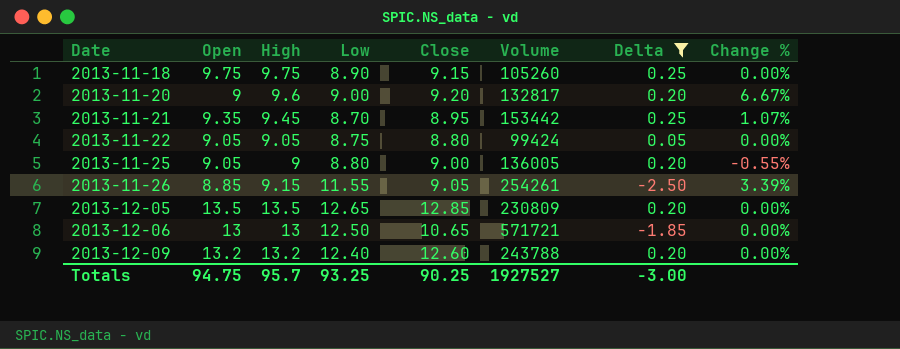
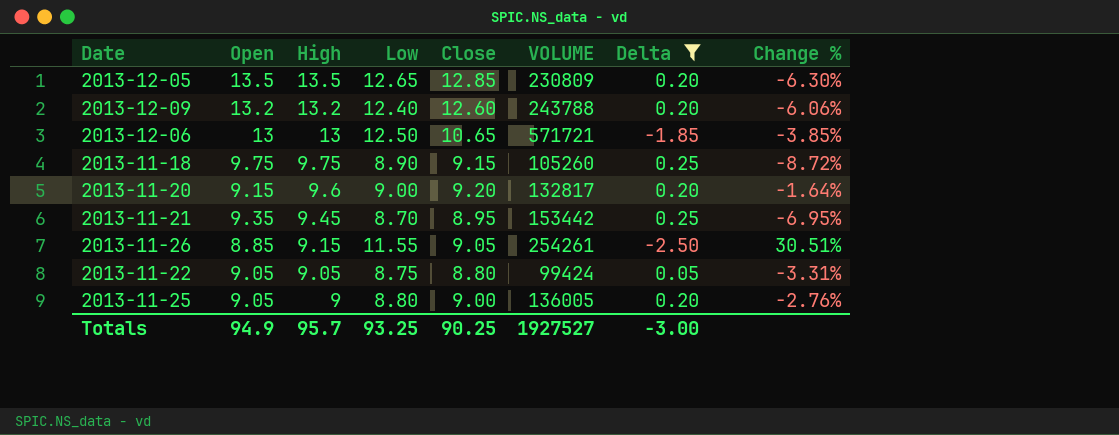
row order: Date ascending -> High descending
column name: Volume -> VOLUME
column Change % | formula: ([High] - [Open]) / [Open] -> ([Low] - [Open]) / [Open]
2013-11-20 | Open: 9 -> 9.15
Totals | Open: 94.75 -> 94.9

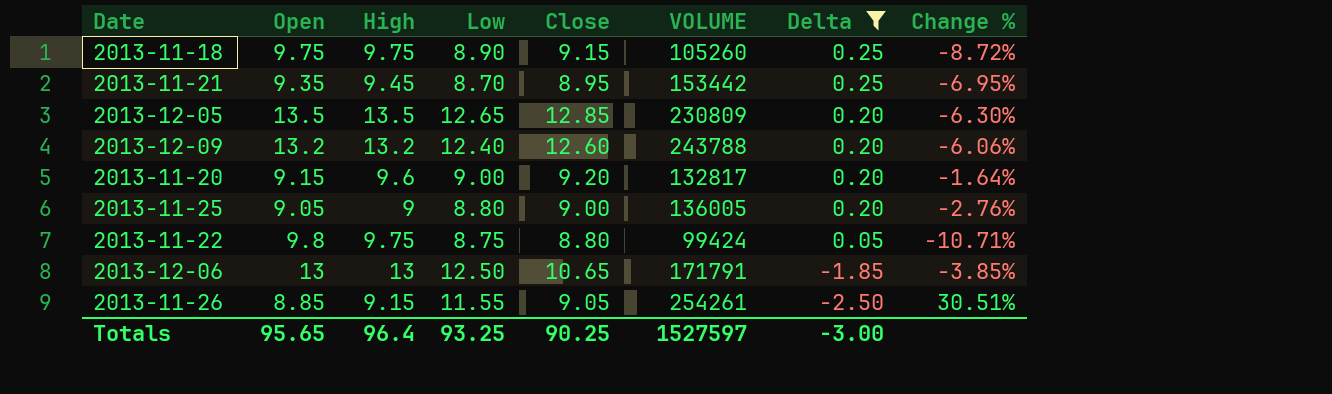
row order: High descending -> Delta descending
2013-11-22 | Open: 9.05 -> 9.8
2013-11-22 | High: 9.05 -> 9.75
2013-11-22 | Change %: -3.31% -> -10.71%
2013-12-06 | VOLUME: 571721 -> 171791
Totals | Open: 94.9 -> 95.65
Totals | High: 95.7 -> 96.4
Totals | VOLUME: 1927527 -> 1527597

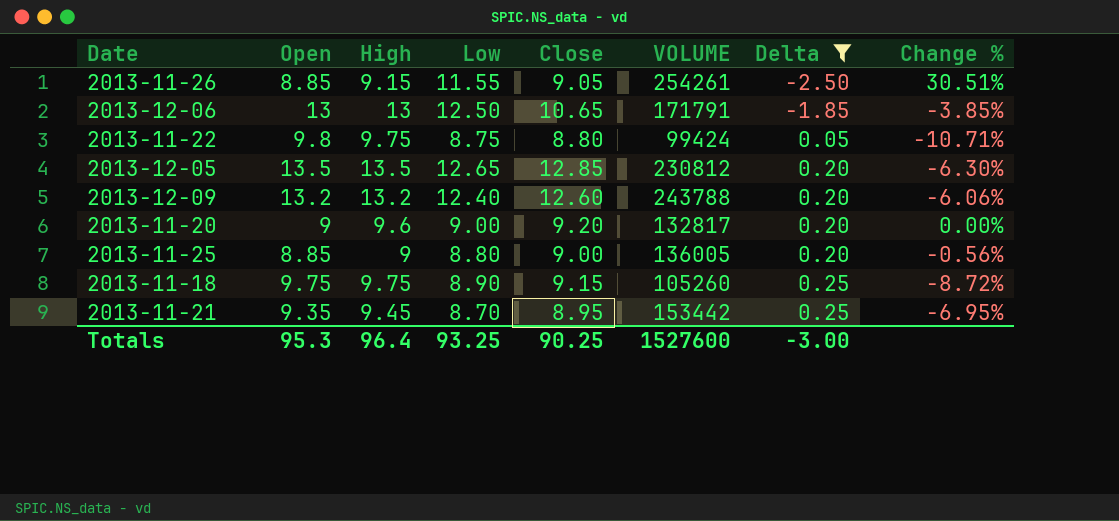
row order: Delta descending -> Delta ascending
2013-12-05 | VOLUME: 230809 -> 230812
2013-11-20 | Open: 9.15 -> 9
2013-11-20 | Change %: -1.64% -> 0.00%
2013-11-25 | Open: 9.05 -> 8.85
2013-11-25 | Change %: -2.76% -> -0.56%
Totals | Open: 95.65 -> 95.3
Totals | VOLUME: 1527597 -> 1527600

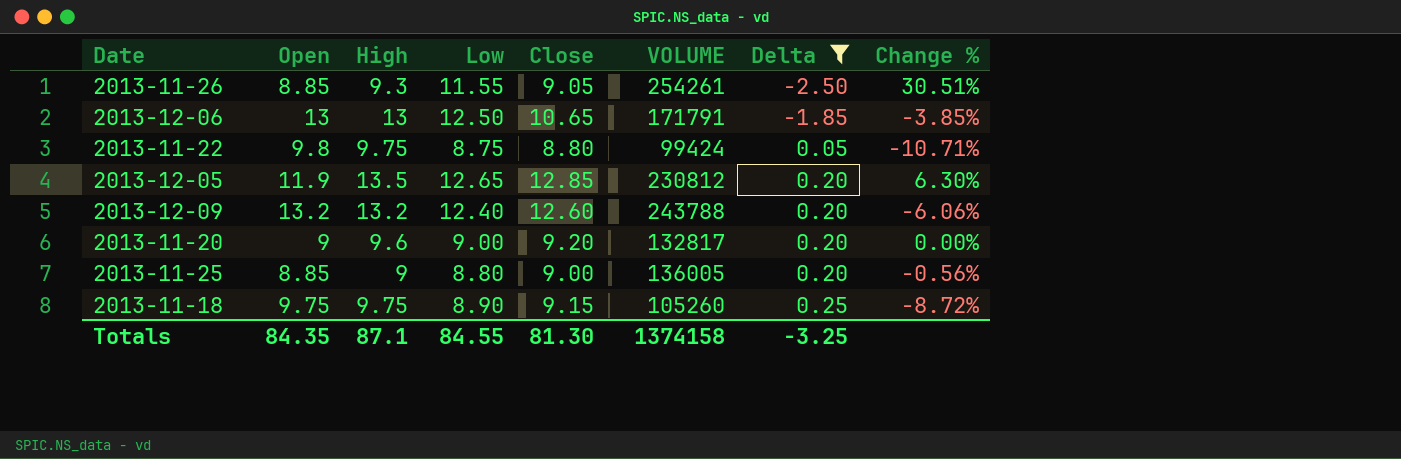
row 2013-11-21: 9.35 | 9.45 | 8.70 | 8.95 | 153442 | 0.25 | -6.95% -> none
2013-11-26 | High: 9.15 -> 9.3
2013-12-05 | Open: 13.5 -> 11.9
2013-12-05 | Change %: -6.30% -> 6.30%
Totals | Open: 95.3 -> 84.35
Totals | High: 96.4 -> 87.1
Totals | Low: 93.25 -> 84.55
Totals | Close: 90.25 -> 81.30
Totals | VOLUME: 1527600 -> 1374158
Totals | Delta: -3.00 -> -3.25

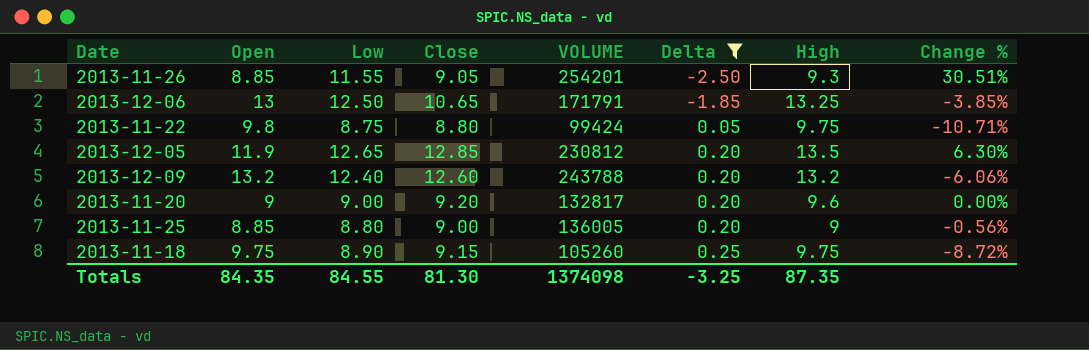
column High | position: 3 -> 7
2013-11-26 | VOLUME: 254261 -> 254201
2013-12-06 | High: 13 -> 13.25
Totals | VOLUME: 1374158 -> 1374098
Totals | High: 87.1 -> 87.35

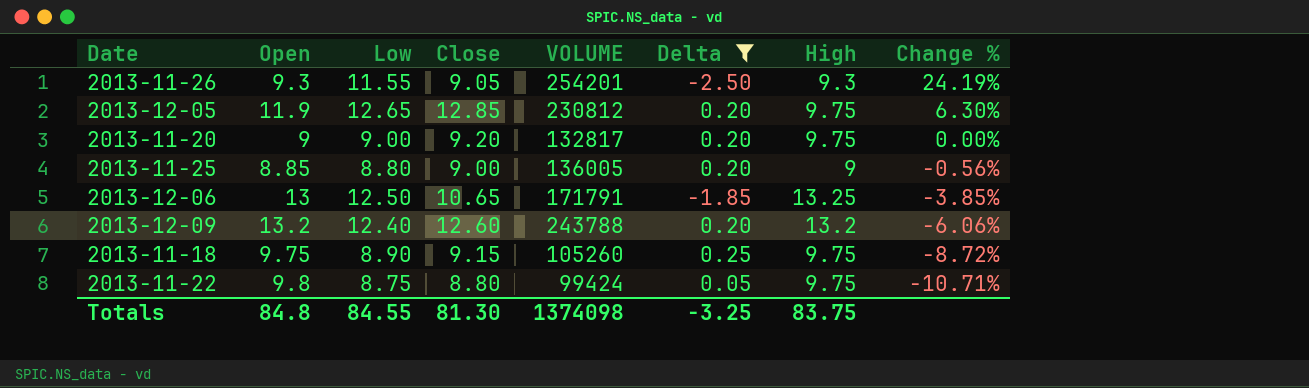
row order: Delta ascending -> Change % descending
2013-11-26 | Open: 8.85 -> 9.3
2013-11-26 | Change %: 30.51% -> 24.19%
2013-12-05 | High: 13.5 -> 9.75
2013-11-20 | High: 9.6 -> 9.75
Totals | Open: 84.35 -> 84.8
Totals | High: 87.35 -> 83.75

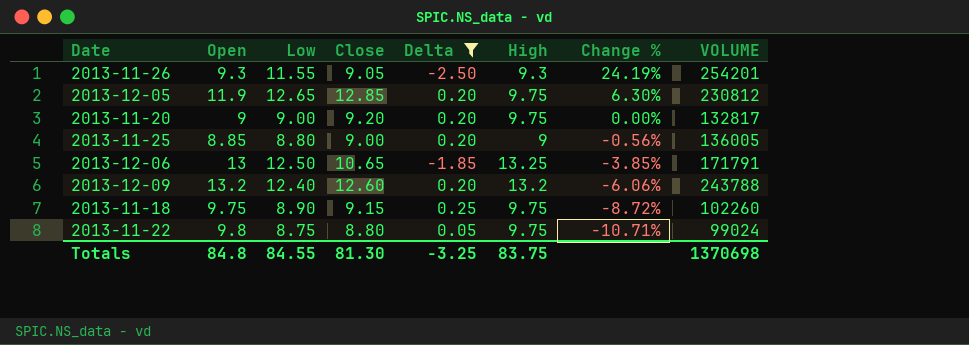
column VOLUME | position: 5 -> 8
2013-11-18 | VOLUME: 105260 -> 102260
2013-11-22 | VOLUME: 99424 -> 99024
Totals | VOLUME: 1374098 -> 1370698

